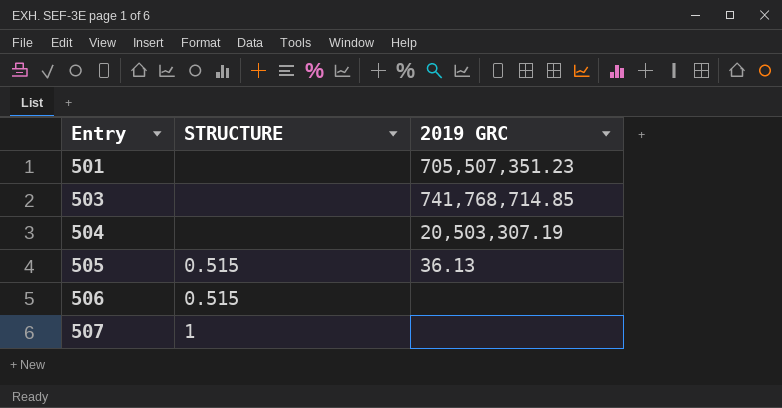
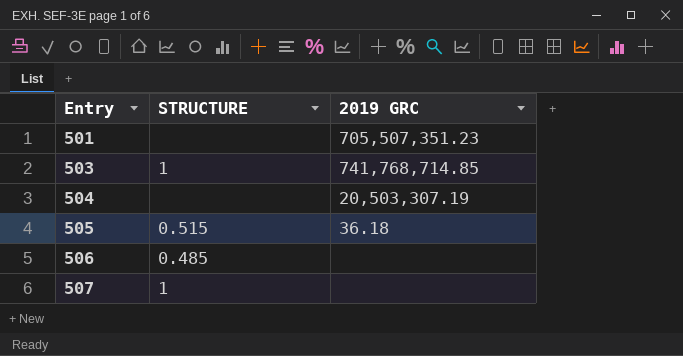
503 | STRUCTURE: none -> 1
505 | 2019 GRC: 36.13 -> 36.18
506 | STRUCTURE: 0.515 -> 0.485

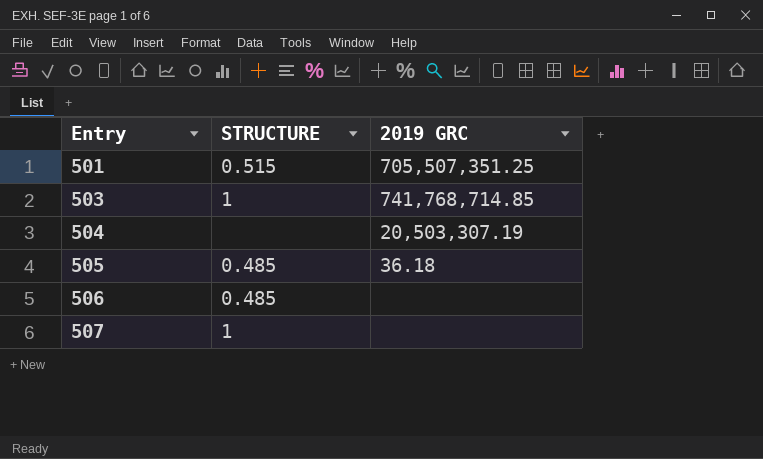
501 | STRUCTURE: none -> 0.515
501 | 2019 GRC: 705,507,351.23 -> 705,507,351.25
505 | STRUCTURE: 0.515 -> 0.485

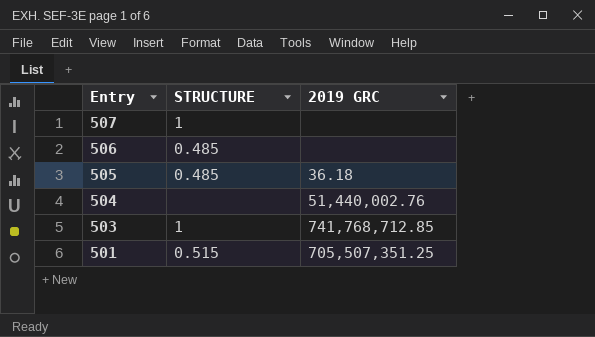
row order: Entry ascending -> Entry descending
504 | 2019 GRC: 20,503,307.19 -> 51,440,002.76
503 | 2019 GRC: 741,768,714.85 -> 741,768,712.85

